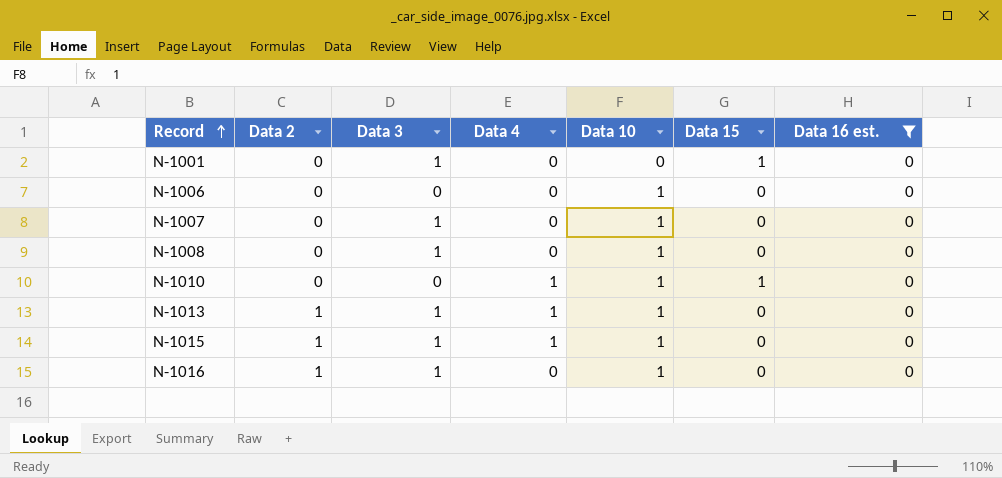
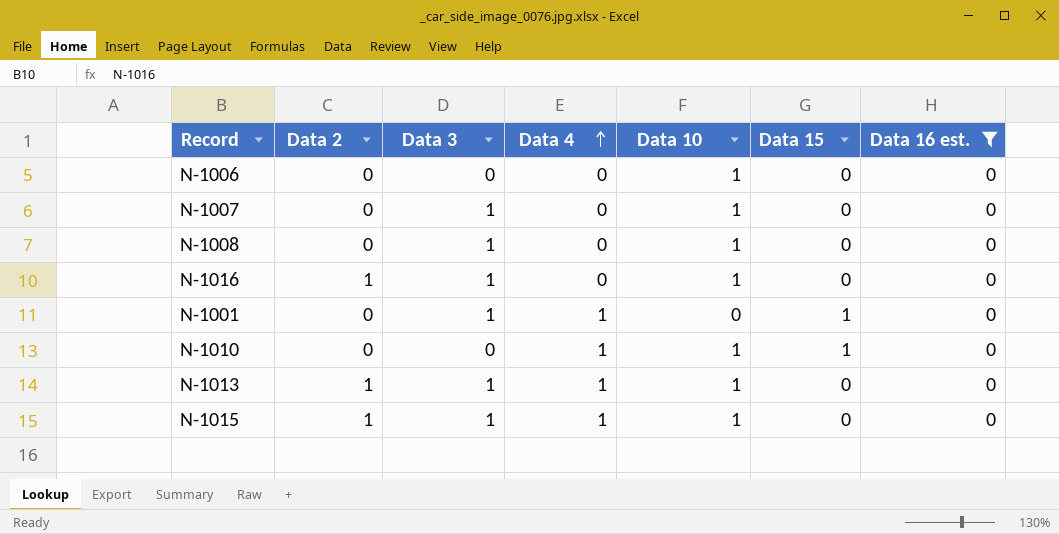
row order: Record ascending -> Data 4 ascending
N-1001 | Data 4: 0 -> 1

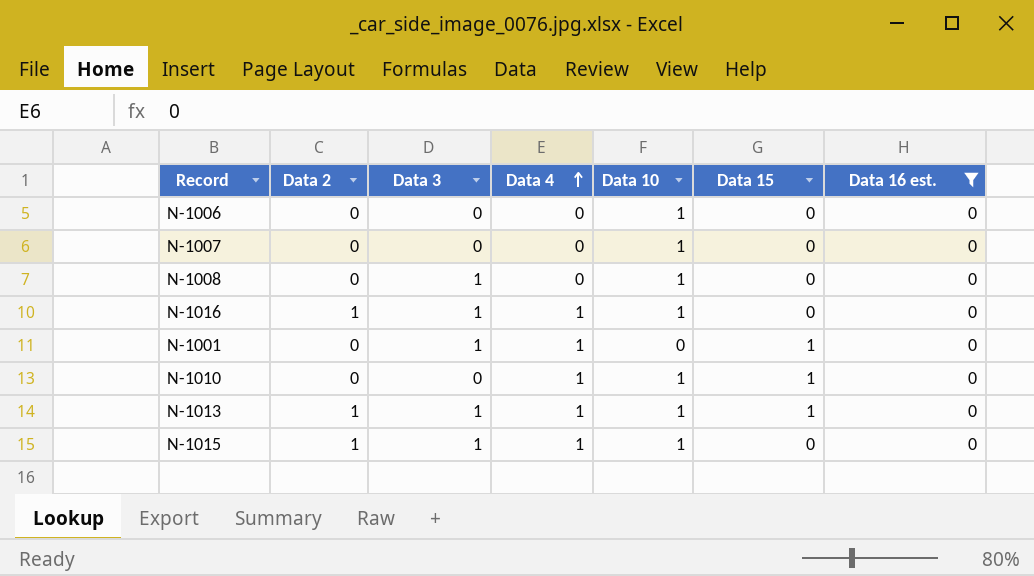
N-1007 | Data 3: 1 -> 0
N-1016 | Data 4: 0 -> 1
N-1013 | Data 15: 0 -> 1

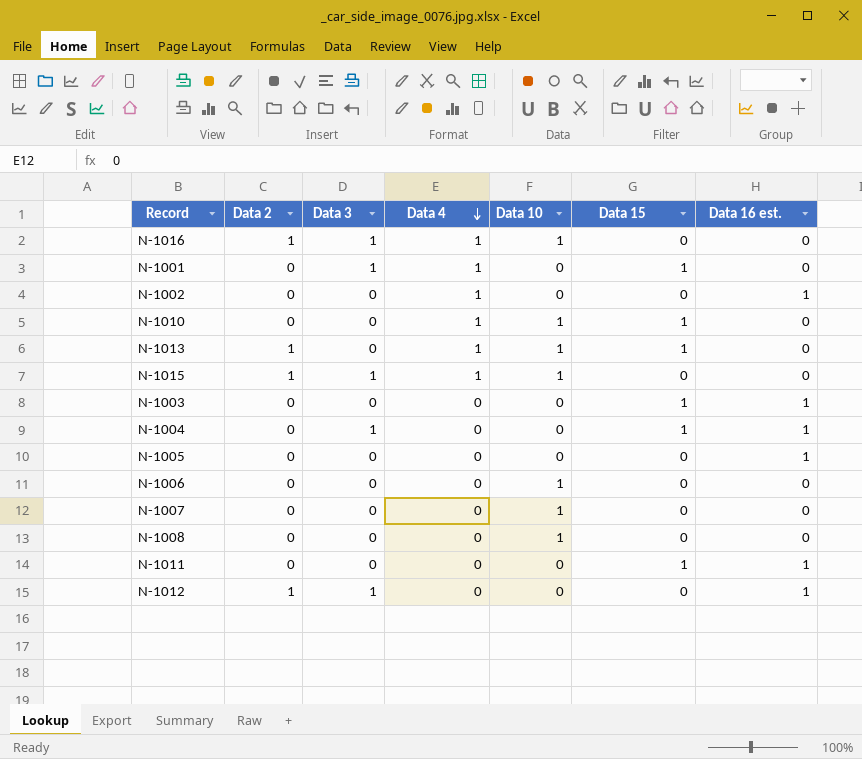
filter: Data 16 est. = 0 -> none
row order: Data 4 ascending -> Data 4 descending
N-1013 | Data 3: 1 -> 0
N-1008 | Data 3: 1 -> 0

